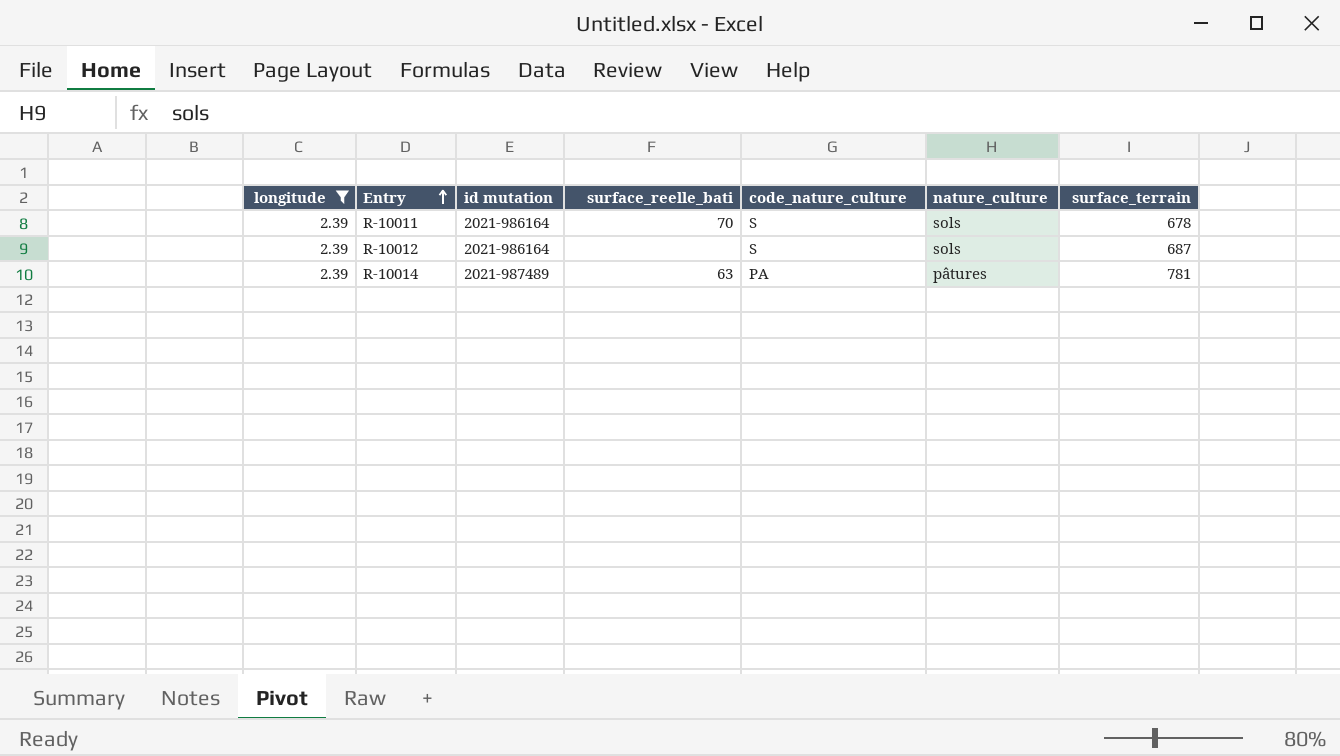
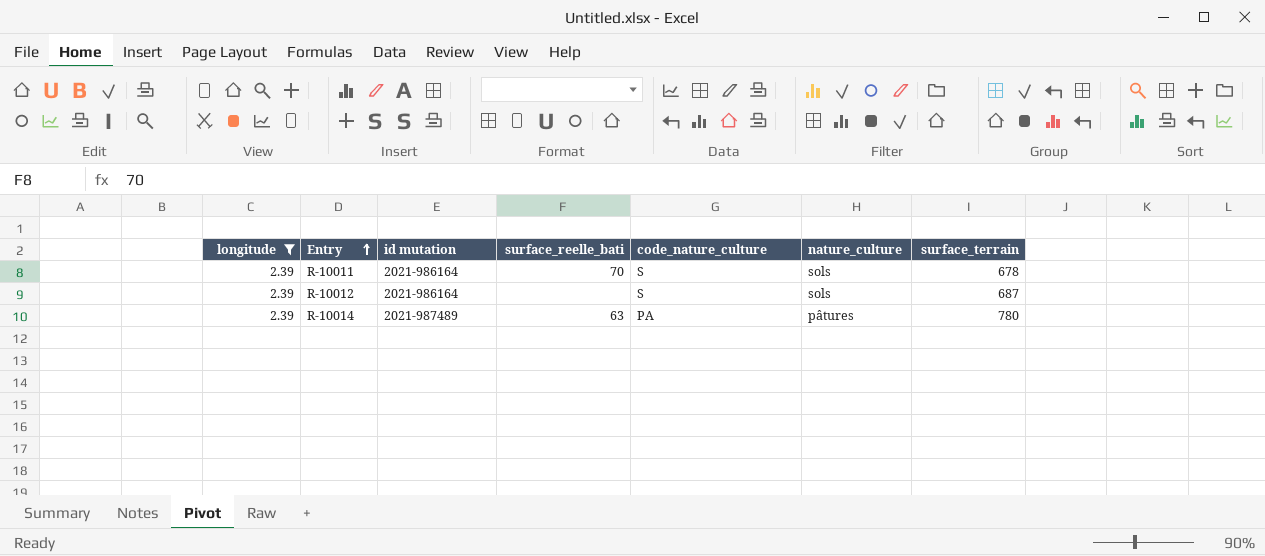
R-10014 | surface_terrain: 781 -> 780

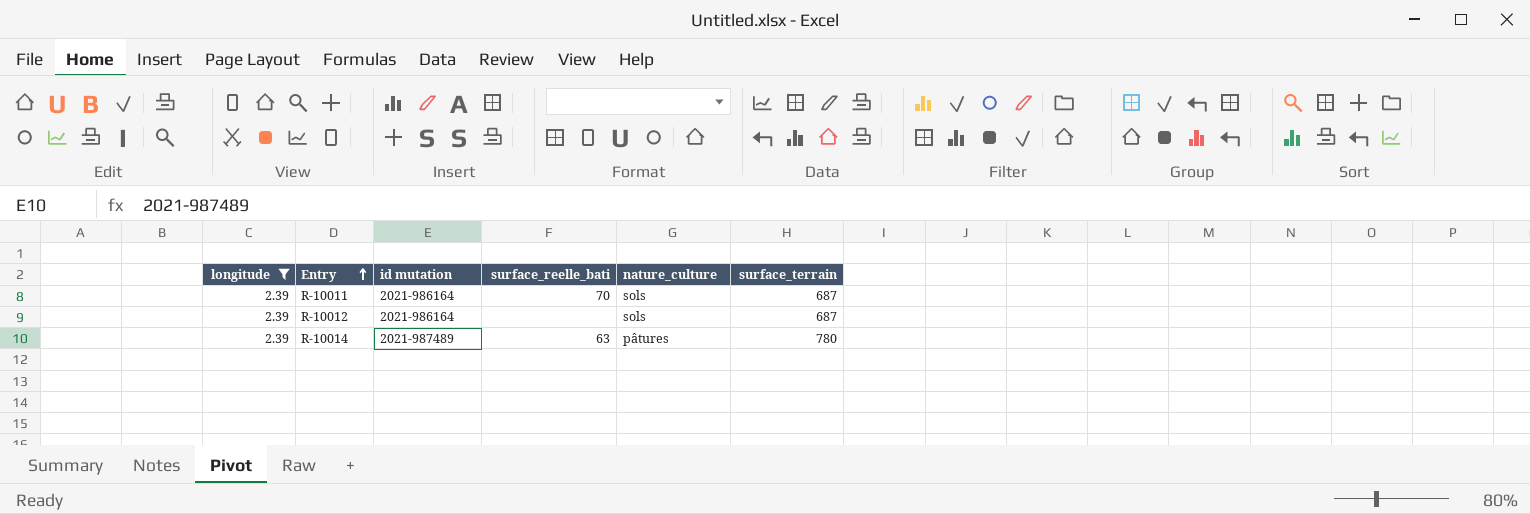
column code_nature_culture | position: 5 -> none
R-10011 | surface_terrain: 678 -> 687

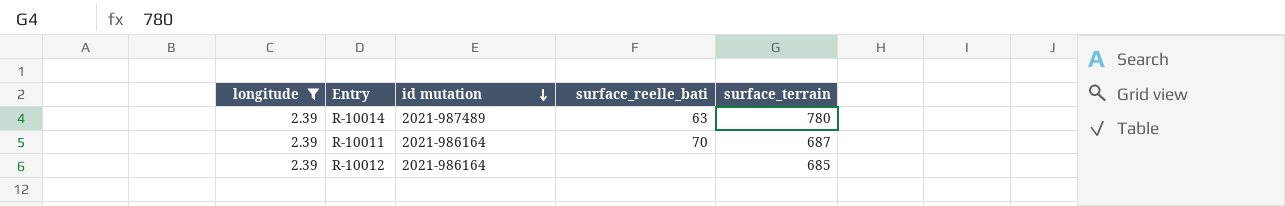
row order: Entry ascending -> id mutation descending
column nature_culture | position: 5 -> none
R-10012 | surface_terrain: 687 -> 685

